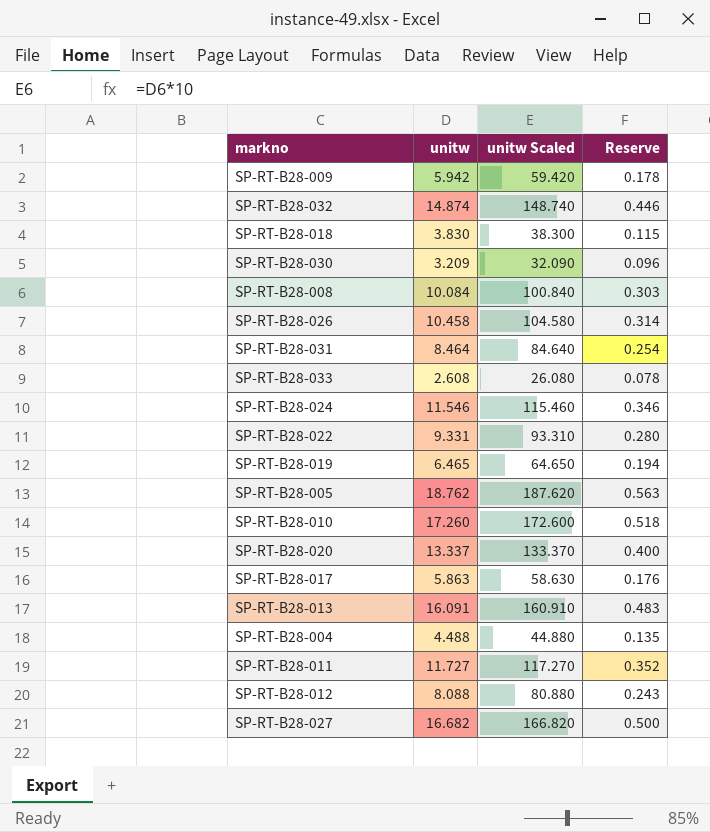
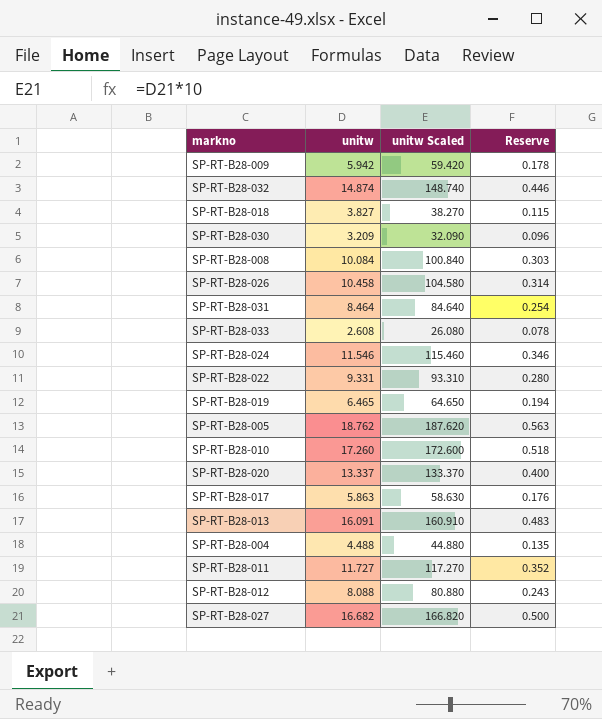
SP-RT-B28-018 | unitw: 3.830 -> 3.827
SP-RT-B28-018 | unitw Scaled: 38.300 -> 38.270

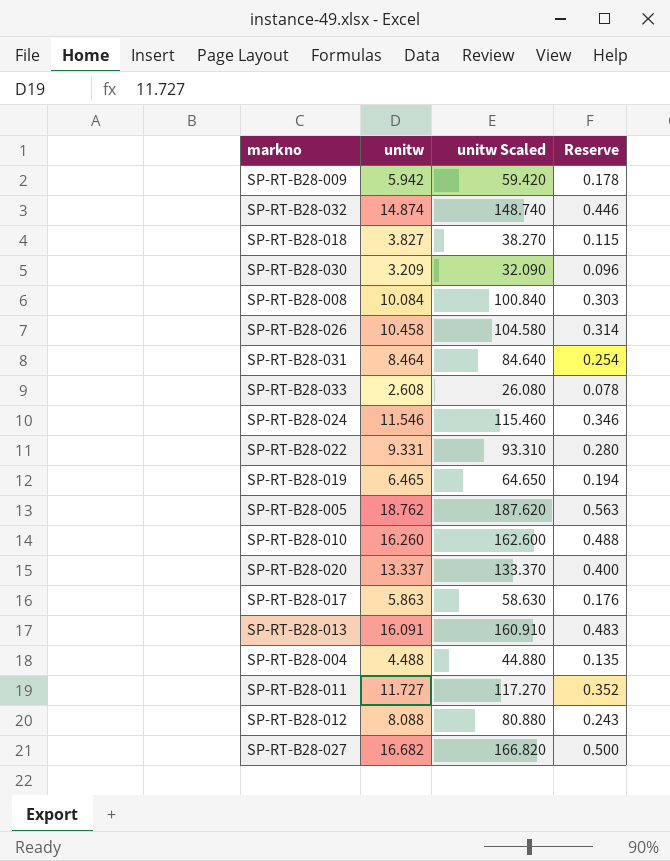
SP-RT-B28-010 | unitw: 17.260 -> 16.260
SP-RT-B28-010 | unitw Scaled: 172.600 -> 162.600
SP-RT-B28-010 | Reserve: 0.518 -> 0.488

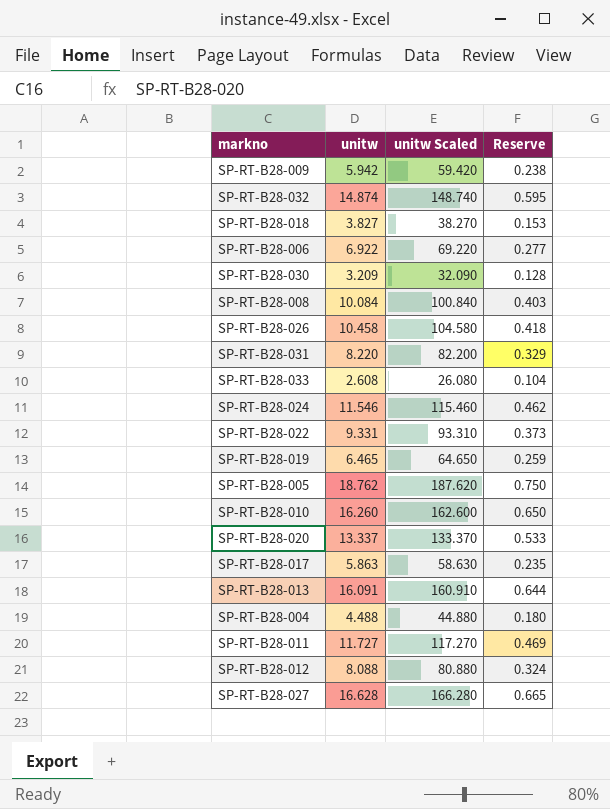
column Reserve | formula: [unitw] * 0.03 -> [unitw] * 0.04
row SP-RT-B28-006: none -> 6.922 | 69.220 | 0.277
SP-RT-B28-031 | unitw: 8.464 -> 8.220
SP-RT-B28-031 | unitw Scaled: 84.640 -> 82.200
SP-RT-B28-027 | unitw: 16.682 -> 16.628
SP-RT-B28-027 | unitw Scaled: 166.820 -> 166.280

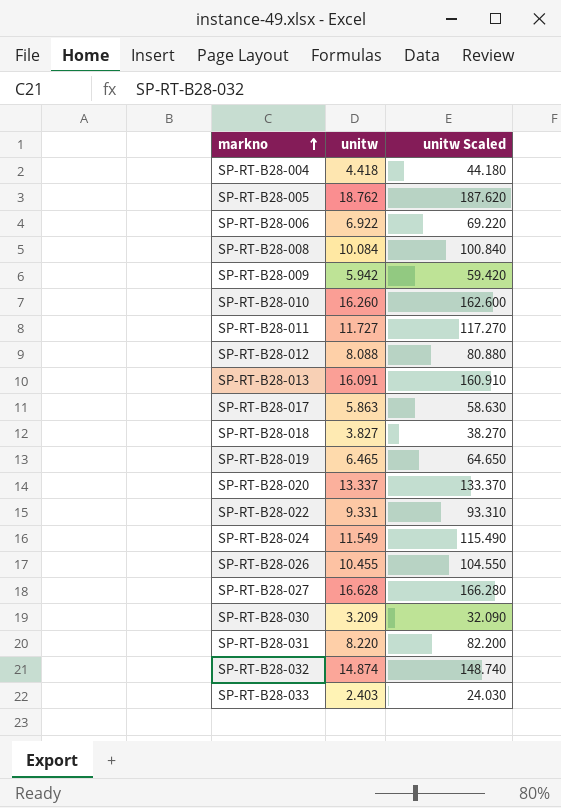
row order: none -> markno ascending
column Reserve | formula: [unitw] * 0.04 -> none
SP-RT-B28-004 | unitw: 4.488 -> 4.418
SP-RT-B28-004 | unitw Scaled: 44.880 -> 44.180
SP-RT-B28-024 | unitw: 11.546 -> 11.549
SP-RT-B28-024 | unitw Scaled: 115.460 -> 115.490
SP-RT-B28-026 | unitw: 10.458 -> 10.455
SP-RT-B28-026 | unitw Scaled: 104.580 -> 104.550
SP-RT-B28-033 | unitw: 2.608 -> 2.403
SP-RT-B28-033 | unitw Scaled: 26.080 -> 24.030

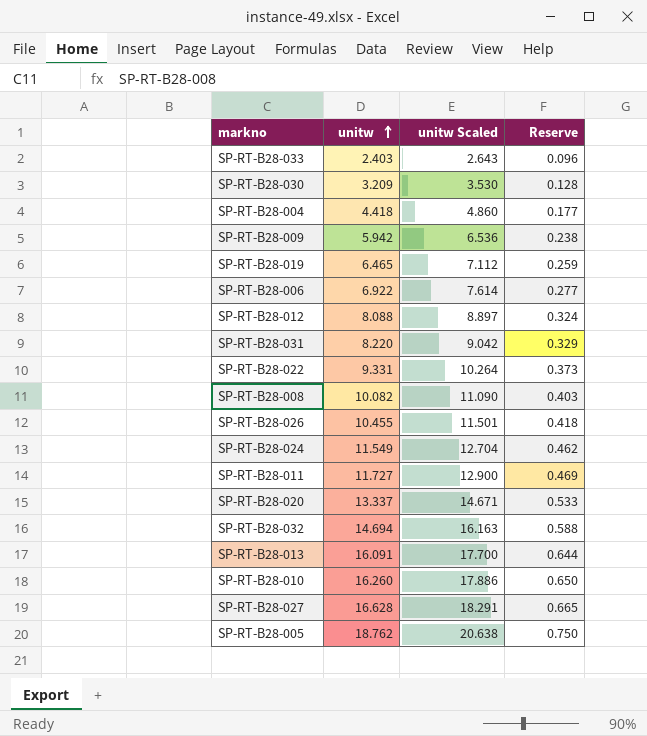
row order: markno ascending -> unitw ascending
column unitw Scaled | formula: [unitw] * 10 -> [unitw] * 1.1
column Reserve | formula: none -> [unitw] * 0.04
row SP-RT-B28-017: 5.863 | 58.630 -> none
row SP-RT-B28-018: 3.827 | 38.270 -> none
SP-RT-B28-008 | unitw: 10.084 -> 10.082
SP-RT-B28-032 | unitw: 14.874 -> 14.694

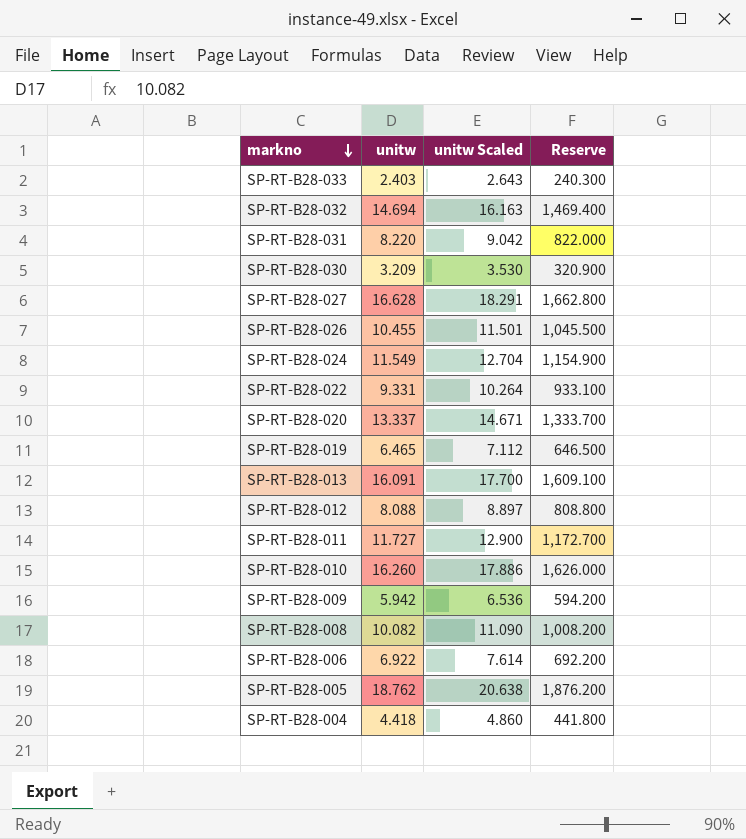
row order: unitw ascending -> markno descending
column Reserve | formula: [unitw] * 0.04 -> [unitw] * 100

